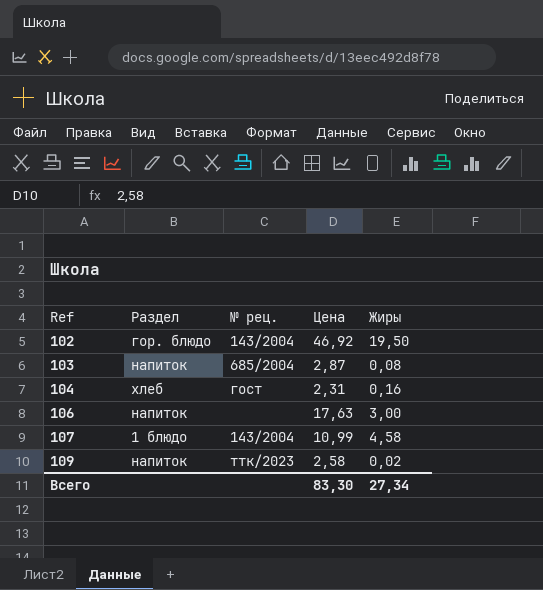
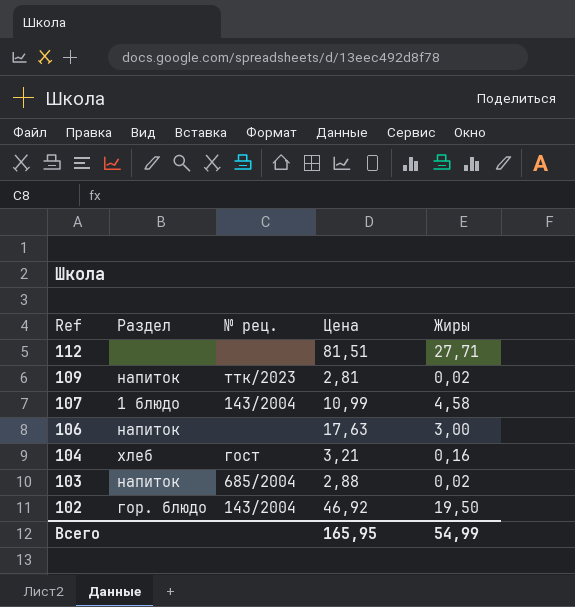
row order: Ref ascending -> Ref descending
row 112: none -> none | none | 81,51 | 27,71
109 | Цена: 2,58 -> 2,81
104 | Цена: 2,31 -> 3,21
103 | Цена: 2,87 -> 2,88
103 | Жиры: 0,08 -> 0,02
Всего | Цена: 83,30 -> 165,95
Всего | Жиры: 27,34 -> 54,99

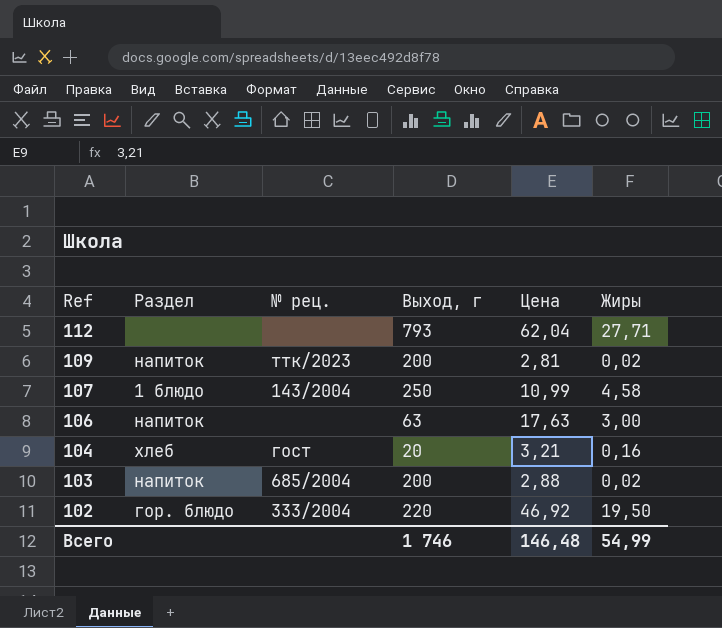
column Выход, г | position: none -> 4
112 | Цена: 81,51 -> 62,04
102 | № рец.: 143/2004 -> 333/2004
Всего | Цена: 165,95 -> 146,48

